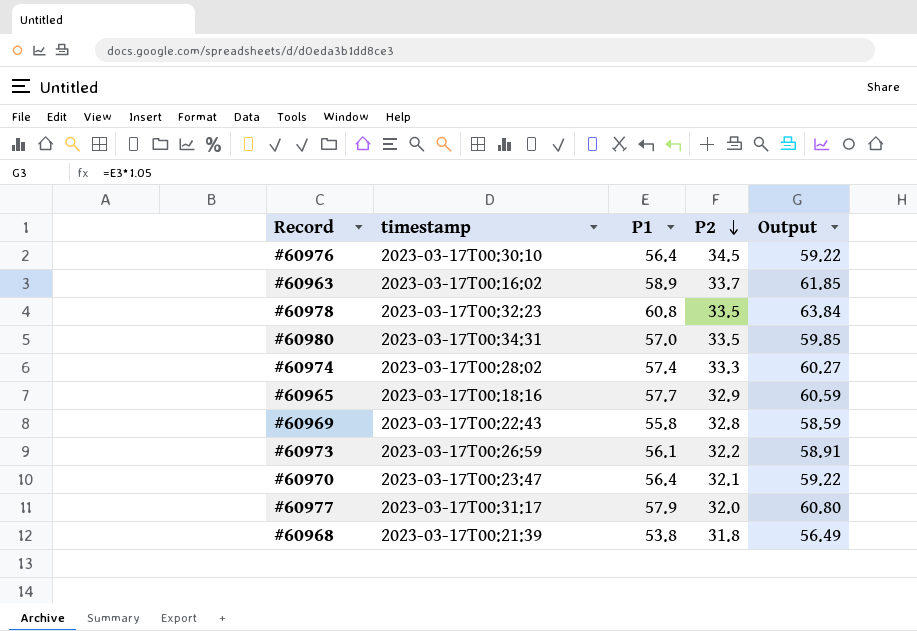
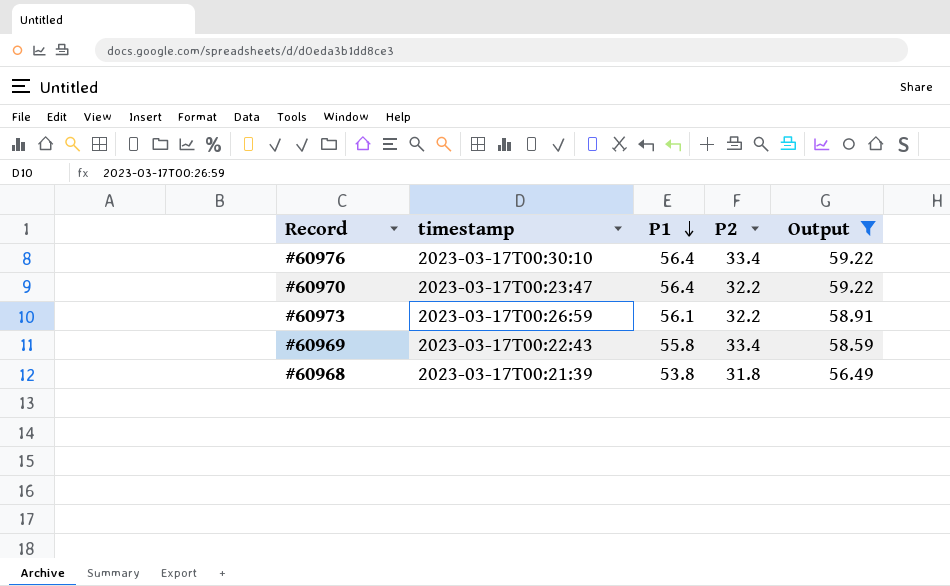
filter: none -> Output <= 59.22
row order: P2 descending -> P1 descending
#60976 | P2: 34.5 -> 33.4
#60970 | P2: 32.1 -> 32.2
#60969 | P2: 32.8 -> 33.4

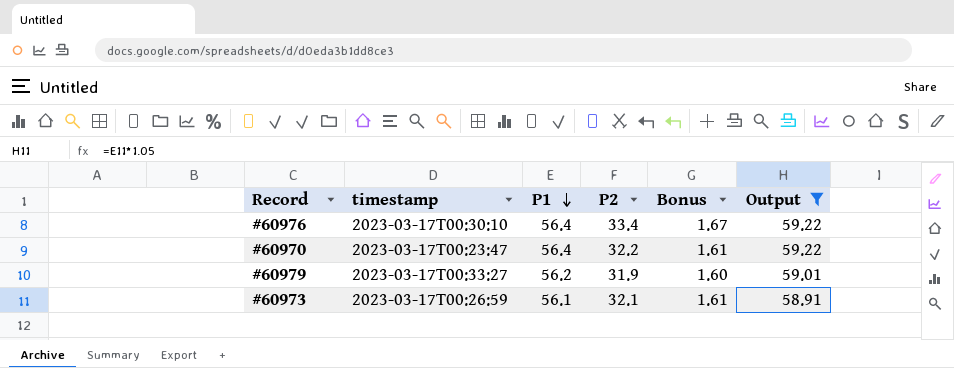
column Bonus | formula: none -> [P2] * 0.05
row #60969: 2023-03-17T00:22:43 | 55.8 | 33.4 | 58.59 -> none
row #60968: 2023-03-17T00:21:39 | 53.8 | 31.8 | 56.49 -> none
row #60979: none -> 2023-03-17T00:33:27 | 56.2 | 31.9 | 1.60 | 59.01
#60973 | P2: 32.2 -> 32.1

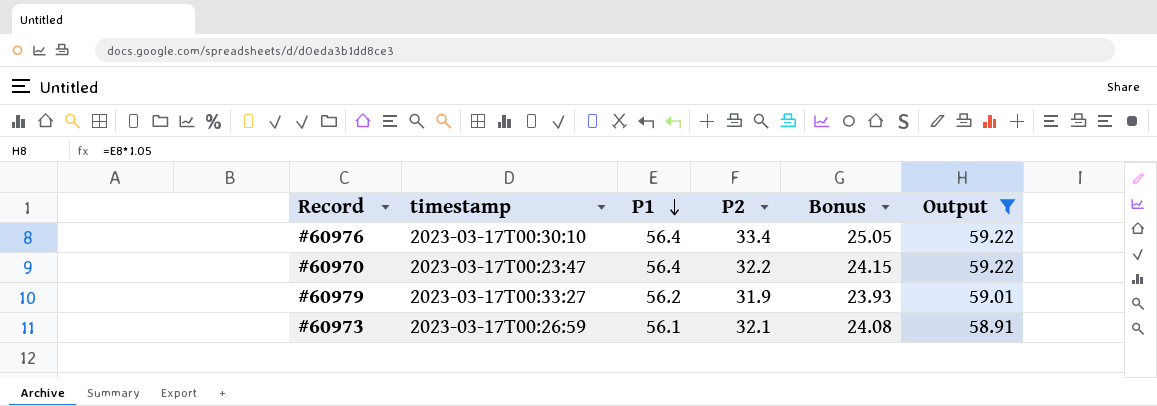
column Bonus | formula: [P2] * 0.05 -> [P2] * 0.75

